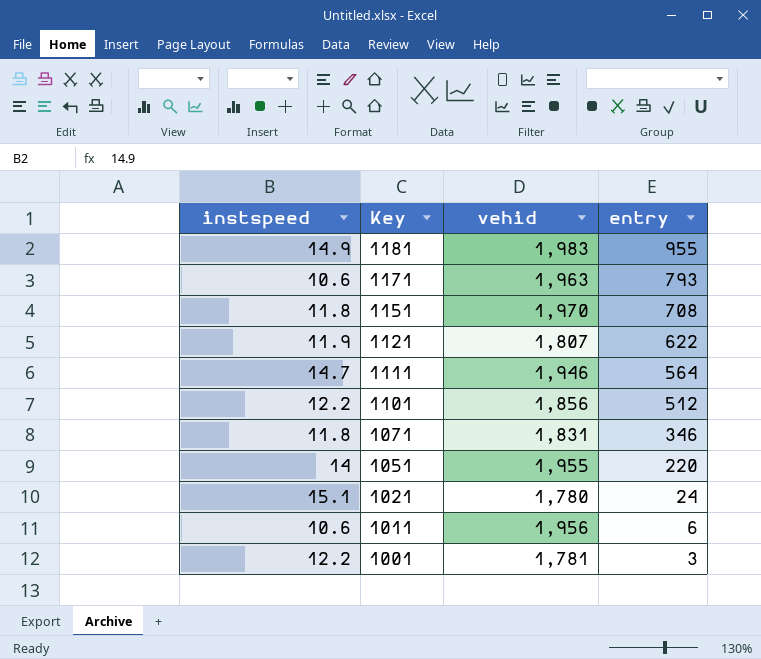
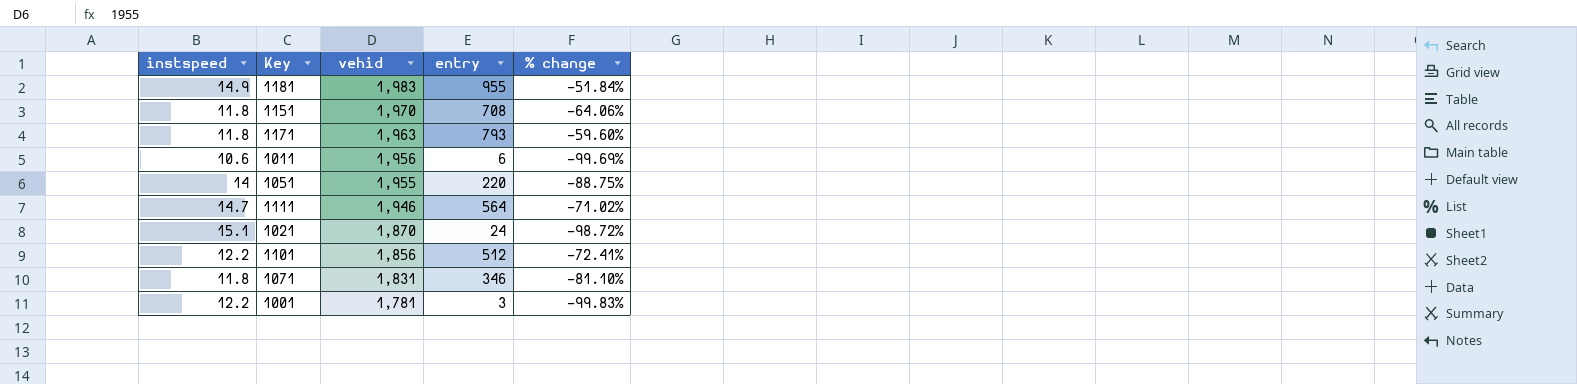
row order: Key descending -> vehid descending
column % change | formula: none -> ([entry] - [vehid]) / [vehid]
row 1121: 11.9 | 1,807 | 622 -> none
1171 | instspeed: 10.6 -> 11.8
1021 | vehid: 1,780 -> 1,870

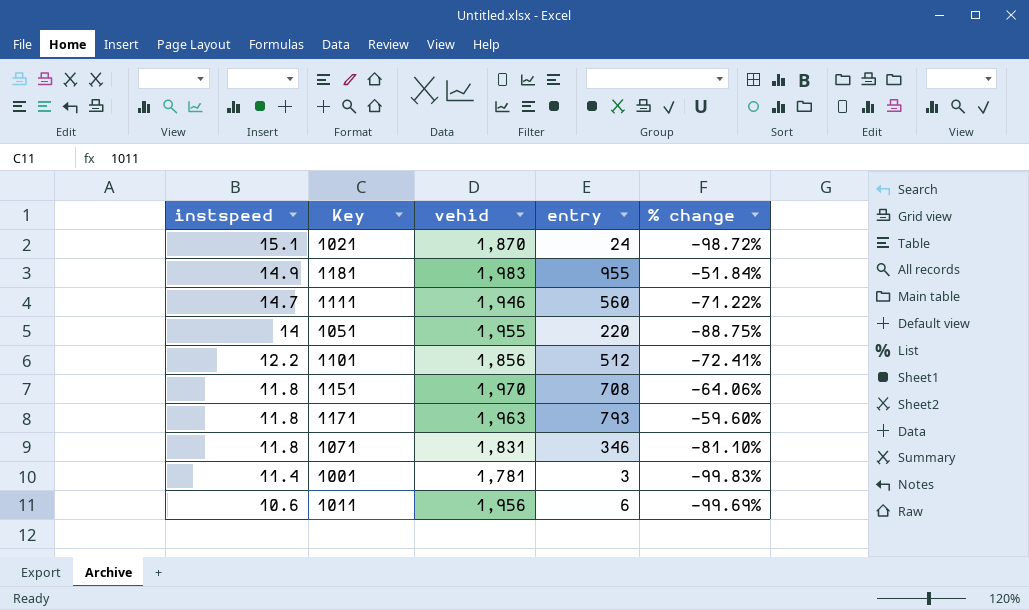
row order: vehid descending -> instspeed descending
1111 | entry: 564 -> 560
1111 | % change: -71.02% -> -71.22%
1001 | instspeed: 12.2 -> 11.4

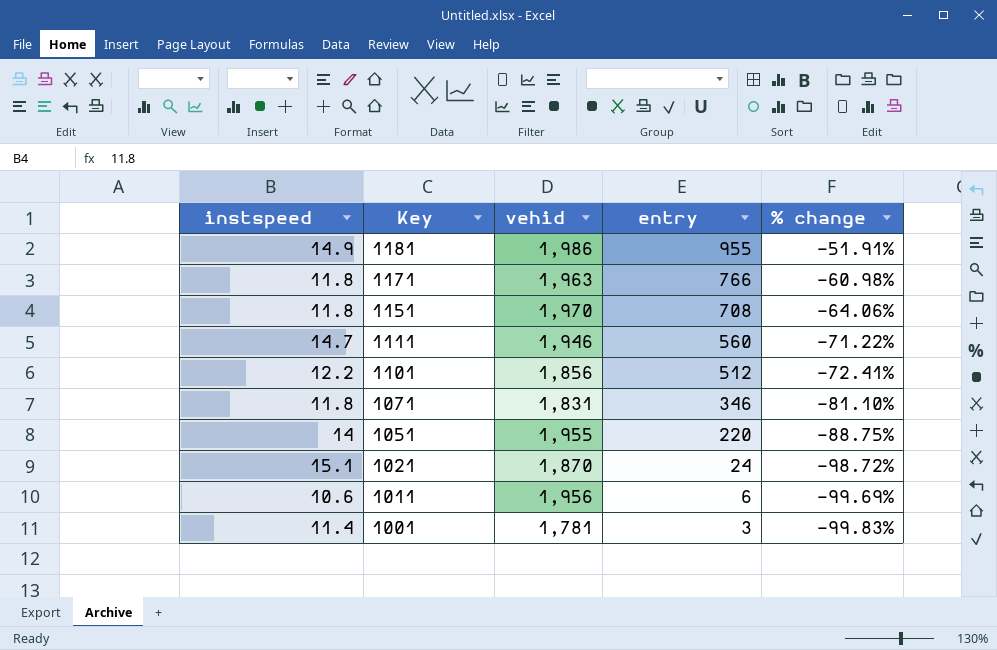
row order: instspeed descending -> Key descending
1181 | vehid: 1,983 -> 1,986
1181 | % change: -51.84% -> -51.91%
1171 | entry: 793 -> 766
1171 | % change: -59.60% -> -60.98%

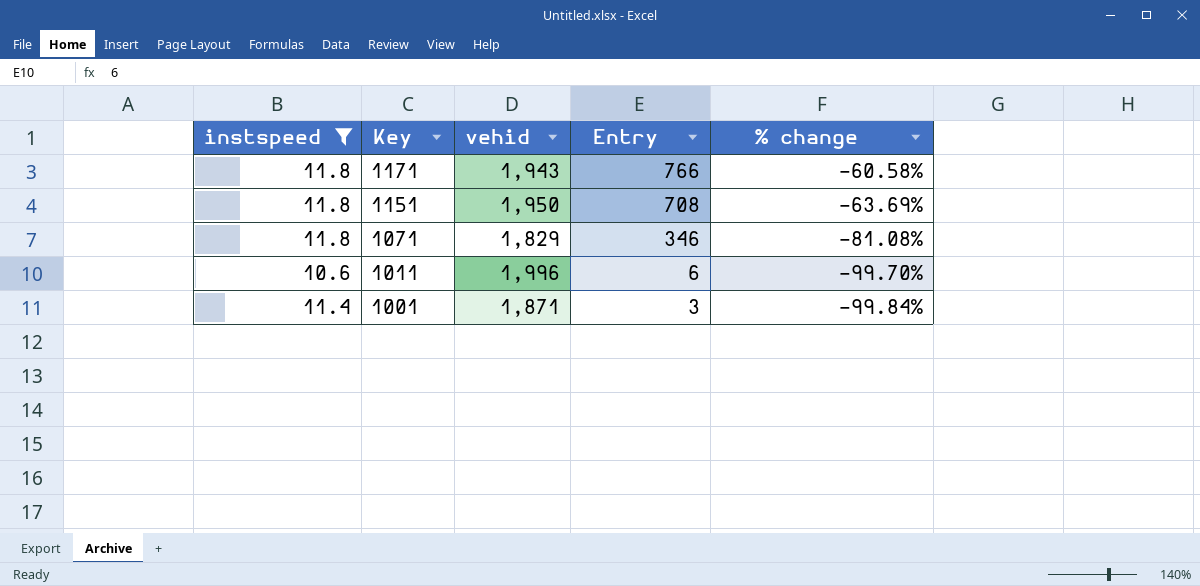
filter: none -> instspeed <= 11.8
column name: entry -> Entry
1171 | vehid: 1,963 -> 1,943
1171 | % change: -60.98% -> -60.58%
1151 | vehid: 1,970 -> 1,950
1151 | % change: -64.06% -> -63.69%
1071 | vehid: 1,831 -> 1,829
1071 | % change: -81.10% -> -81.08%
1011 | vehid: 1,956 -> 1,996
1011 | % change: -99.69% -> -99.70%
1001 | vehid: 1,781 -> 1,871
1001 | % change: -99.83% -> -99.84%

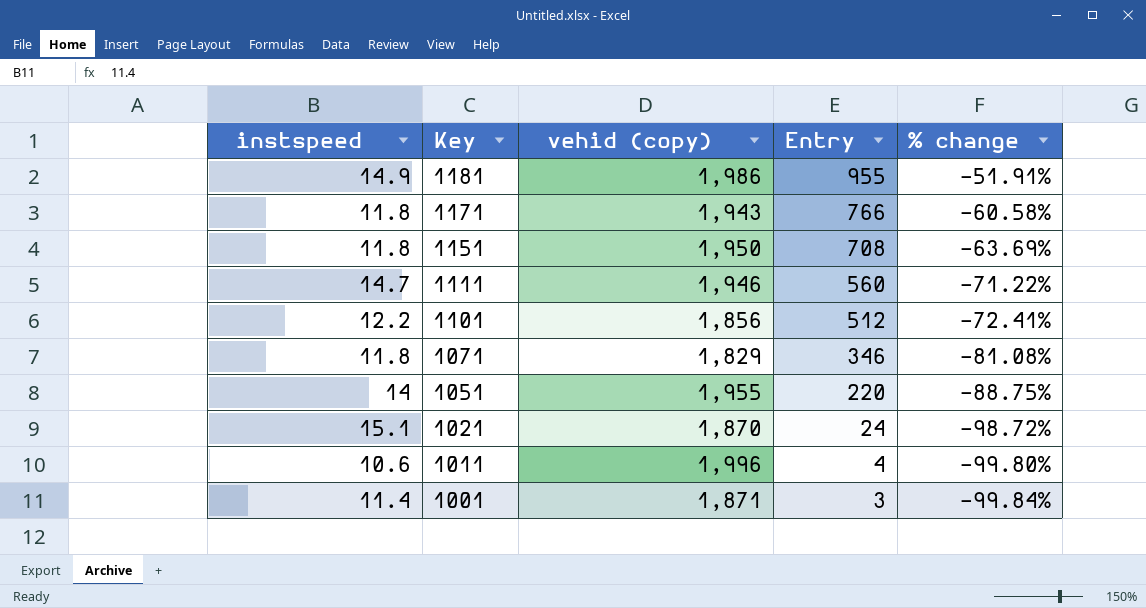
filter: instspeed <= 11.8 -> none
column name: vehid -> vehid (copy)
1011 | Entry: 6 -> 4
1011 | % change: -99.70% -> -99.80%

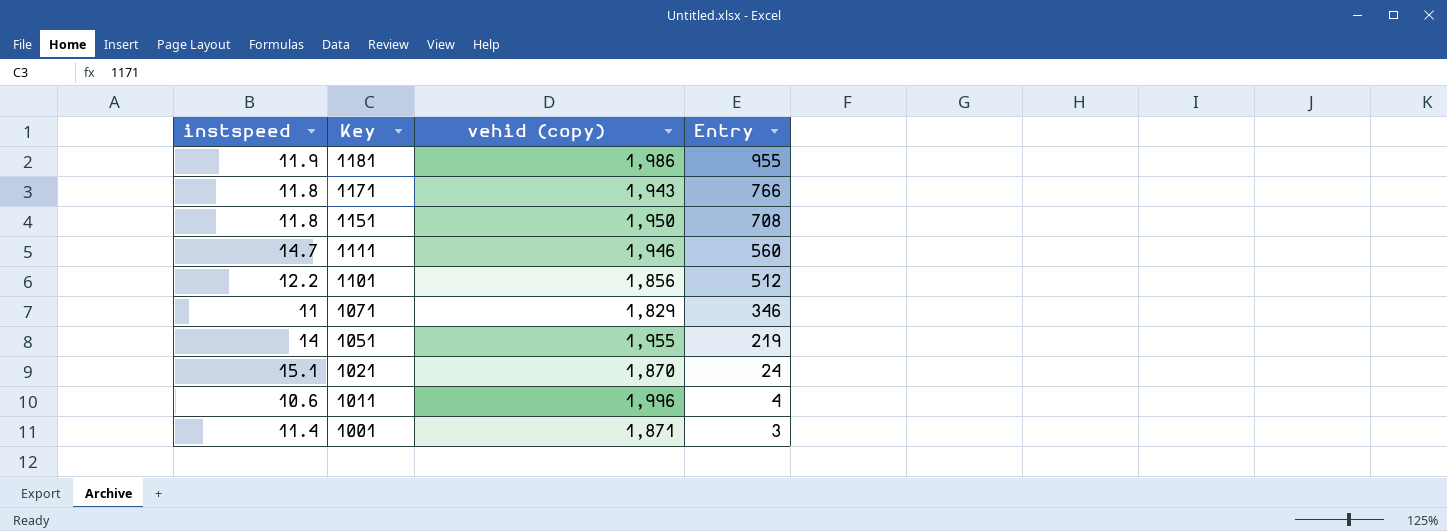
column % change | formula: ([Entry] - [vehid (copy)]) / [vehid (copy)] -> none
1181 | instspeed: 14.9 -> 11.9
1071 | instspeed: 11.8 -> 11
1051 | Entry: 220 -> 219

